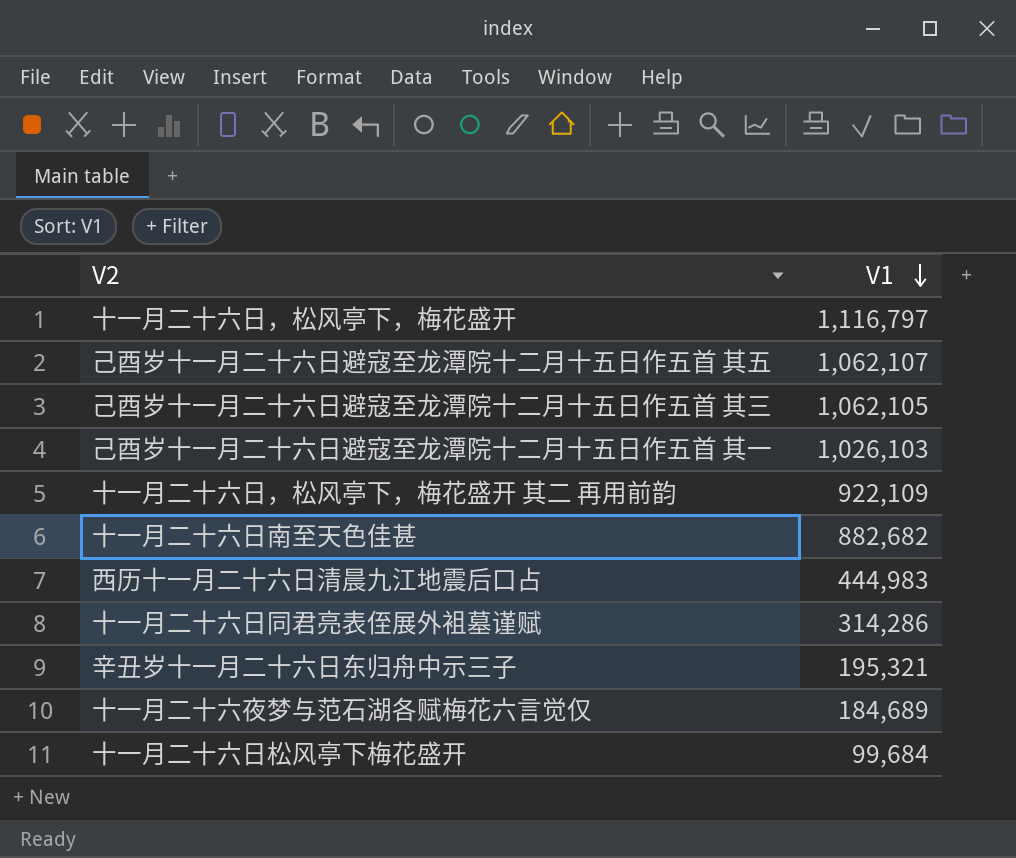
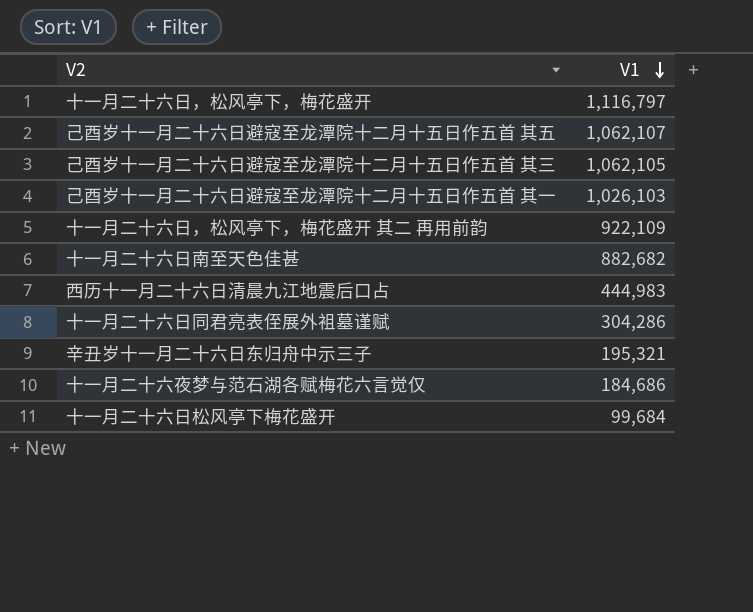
十一月二十六日同君亮表侄展外袓墓谨赋 | V1: 314,286 -> 304,286
十一月二十六夜梦与范石湖各赋梅花六言觉仅 | V1: 184,689 -> 184,686

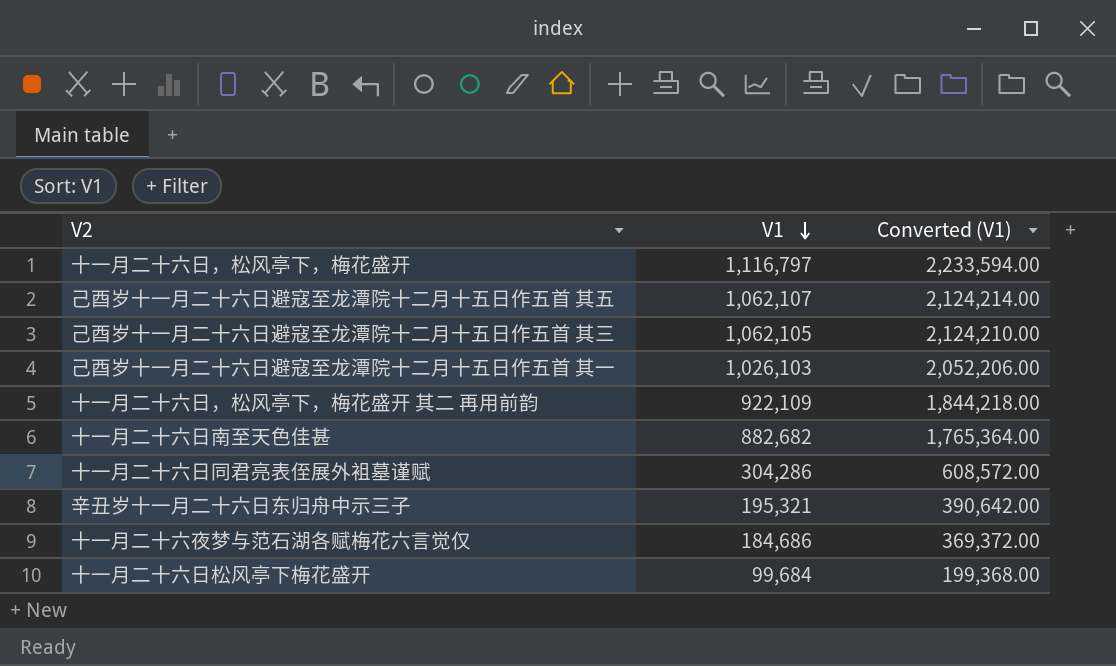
column Converted (V1) | formula: none -> [V1] * 2
row 西历十一月二十六日清晨九江地震后口占: 444,983 -> none

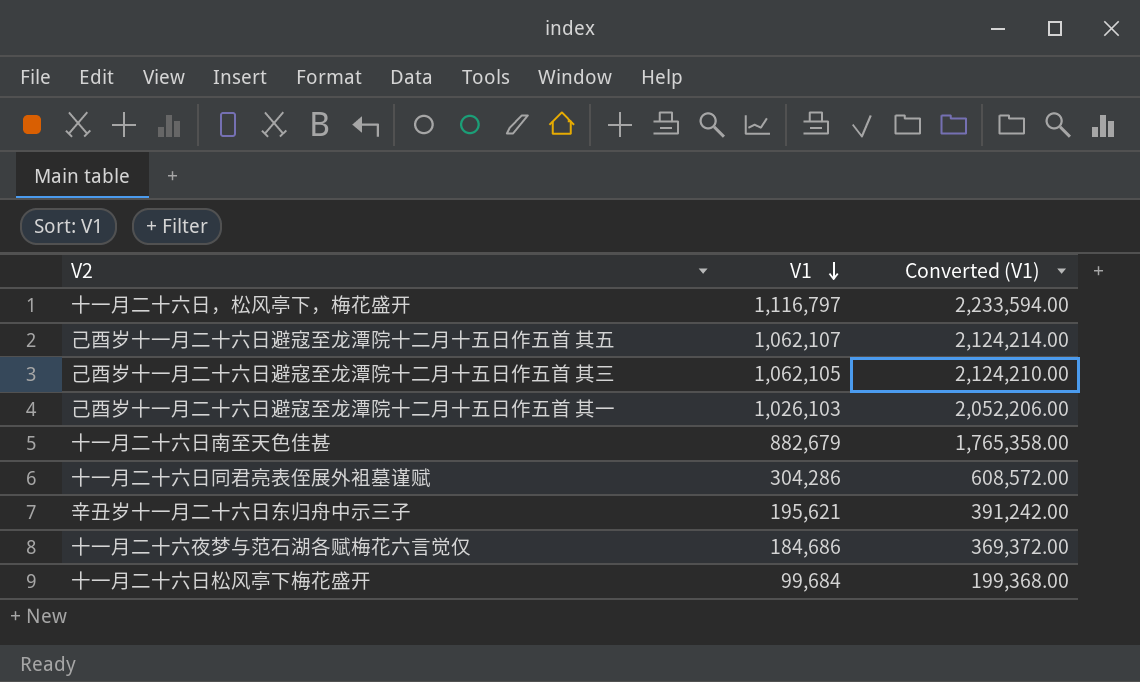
row 十一月二十六日，松风亭下，梅花盛开 其二 再用前韵: 922,109 | 1,844,218.00 -> none
十一月二十六日南至天色佳甚 | V1: 882,682 -> 882,679
十一月二十六日南至天色佳甚 | Converted (V1): 1,765,364.00 -> 1,765,358.00
辛丑岁十一月二十六日东归舟中示三子 | V1: 195,321 -> 195,621
辛丑岁十一月二十六日东归舟中示三子 | Converted (V1): 390,642.00 -> 391,242.00

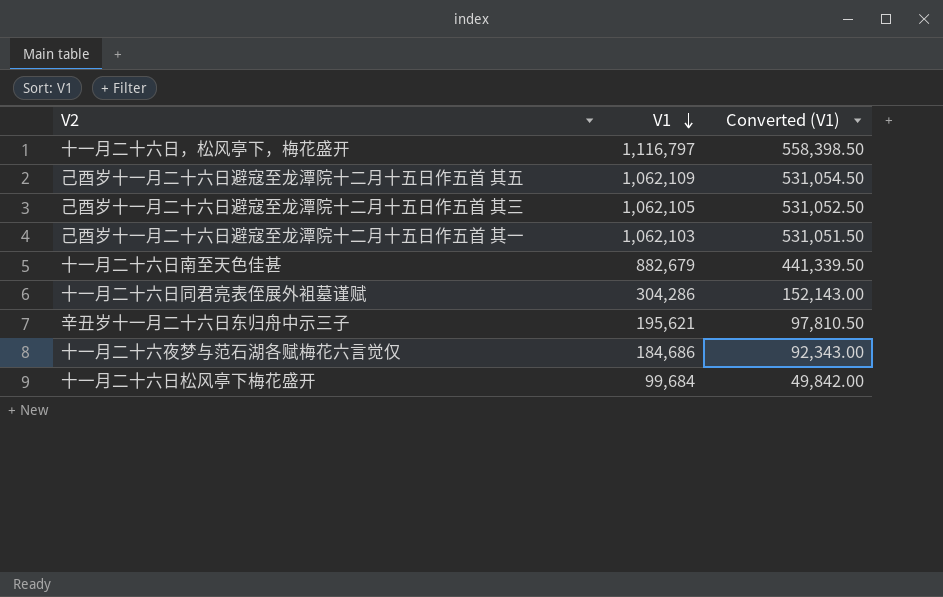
column Converted (V1) | formula: [V1] * 2 -> [V1] * 0.5
己酉岁十一月二十六日避寇至龙潭院十二月十五日作五首 其五 | V1: 1,062,107 -> 1,062,109
己酉岁十一月二十六日避寇至龙潭院十二月十五日作五首 其一 | V1: 1,026,103 -> 1,062,103

